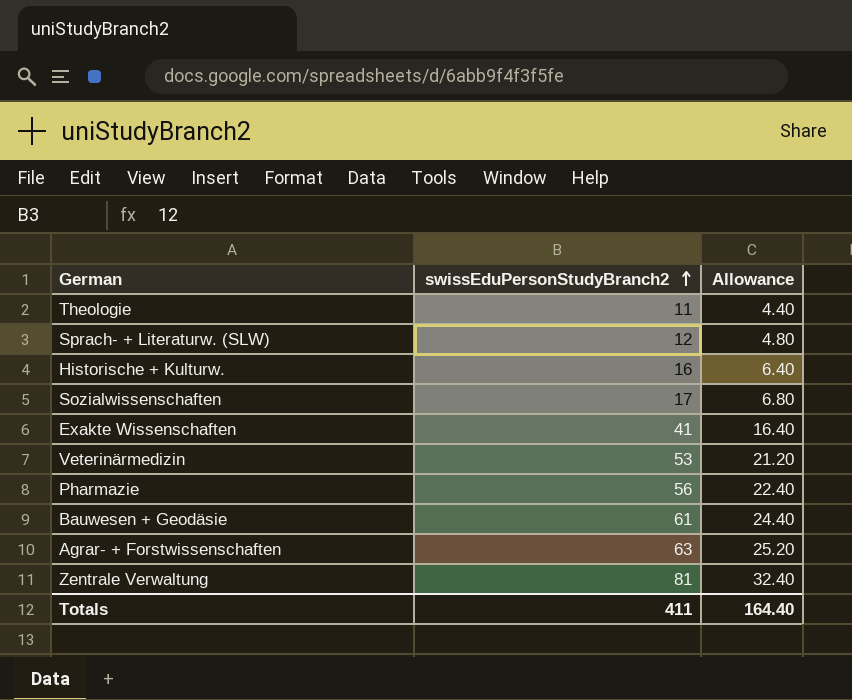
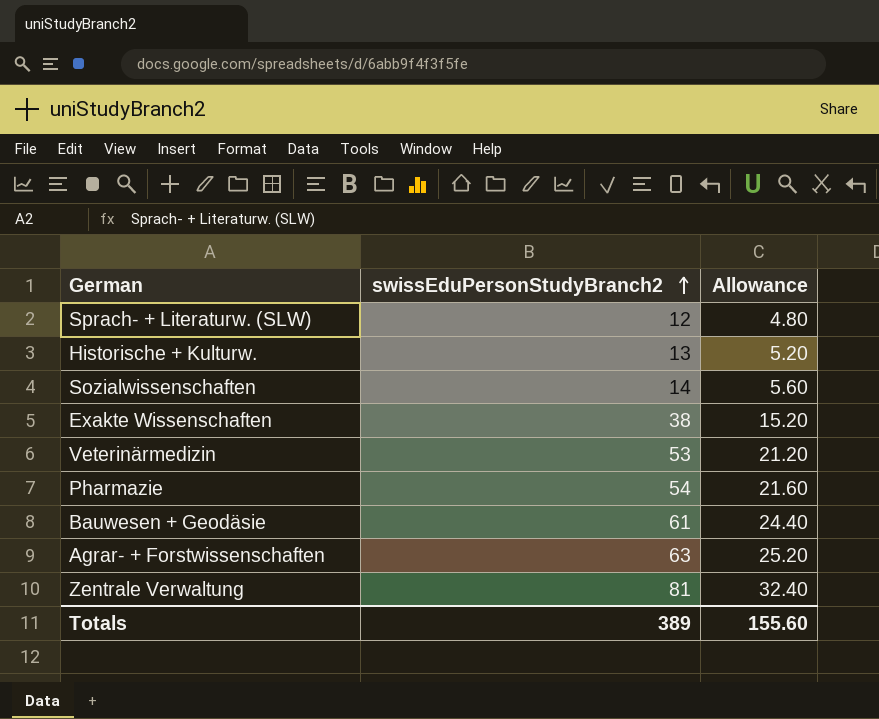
row Theologie: 11 | 4.40 -> none
Historische + Kulturw. | swissEduPersonStudyBranch2: 16 -> 13
Historische + Kulturw. | Allowance: 6.40 -> 5.20
Sozialwissenschaften | swissEduPersonStudyBranch2: 17 -> 14
Sozialwissenschaften | Allowance: 6.80 -> 5.60
Exakte Wissenschaften | swissEduPersonStudyBranch2: 41 -> 38
Exakte Wissenschaften | Allowance: 16.40 -> 15.20
Pharmazie | swissEduPersonStudyBranch2: 56 -> 54
Pharmazie | Allowance: 22.40 -> 21.60
Totals | swissEduPersonStudyBranch2: 411 -> 389
Totals | Allowance: 164.40 -> 155.60

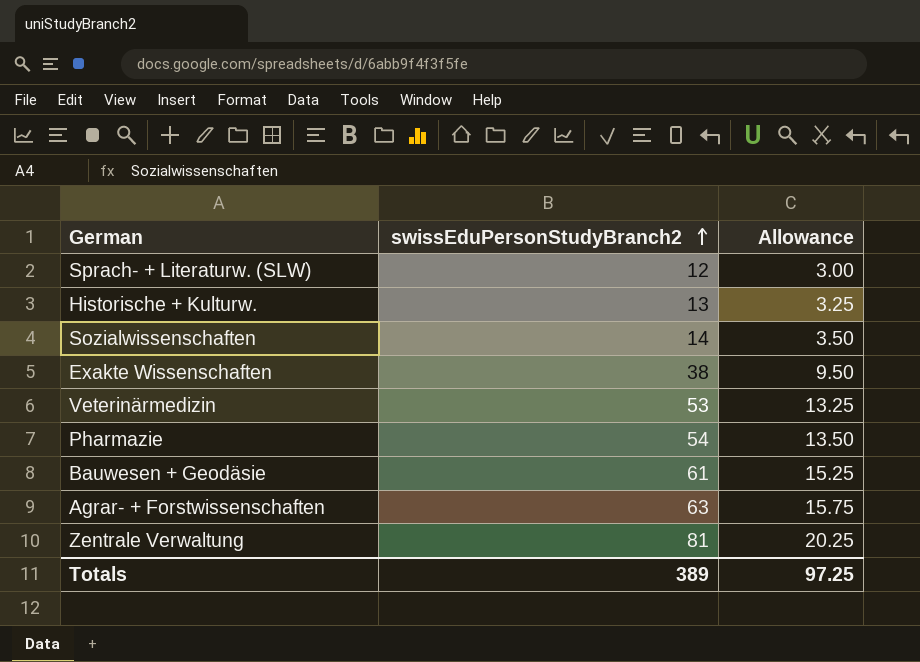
column Allowance | formula: [swissEduPersonStudyBranch2] * 0.4 -> [swissEduPersonStudyBranch2] * 0.25
Totals | Allowance: 155.60 -> 97.25

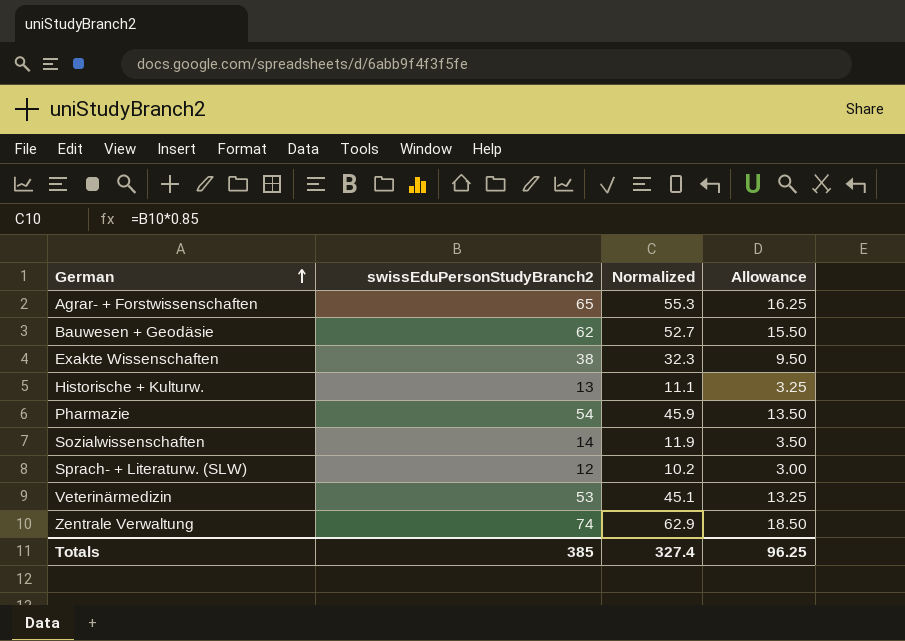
row order: swissEduPersonStudyBranch2 ascending -> German ascending
column Normalized | formula: none -> [swissEduPersonStudyBranch2] * 0.85
Agrar- + Forstwissenschaften | swissEduPersonStudyBranch2: 63 -> 65
Agrar- + Forstwissenschaften | Allowance: 15.75 -> 16.25
Bauwesen + Geodäsie | swissEduPersonStudyBranch2: 61 -> 62
Bauwesen + Geodäsie | Allowance: 15.25 -> 15.50
Zentrale Verwaltung | swissEduPersonStudyBranch2: 81 -> 74
Zentrale Verwaltung | Allowance: 20.25 -> 18.50
Totals | swissEduPersonStudyBranch2: 389 -> 385
Totals | Allowance: 97.25 -> 96.25

